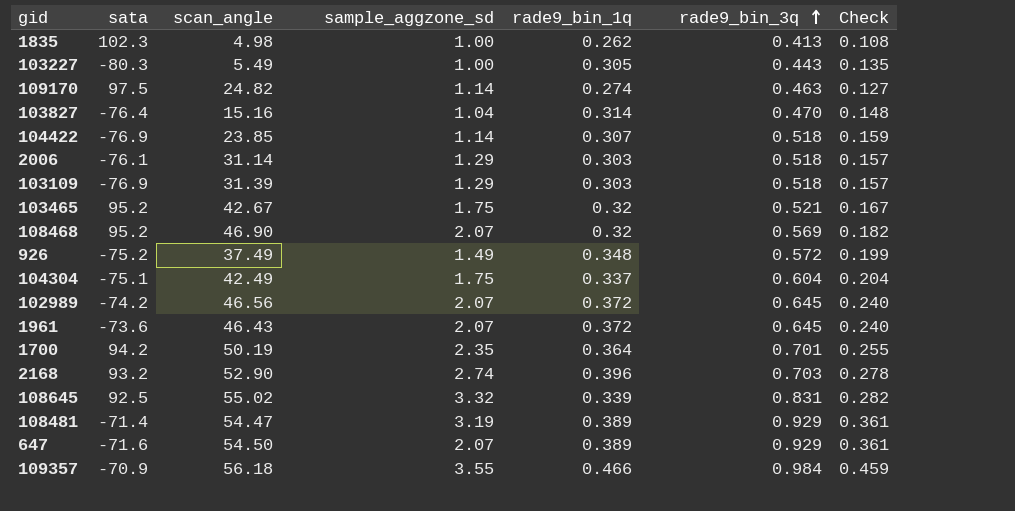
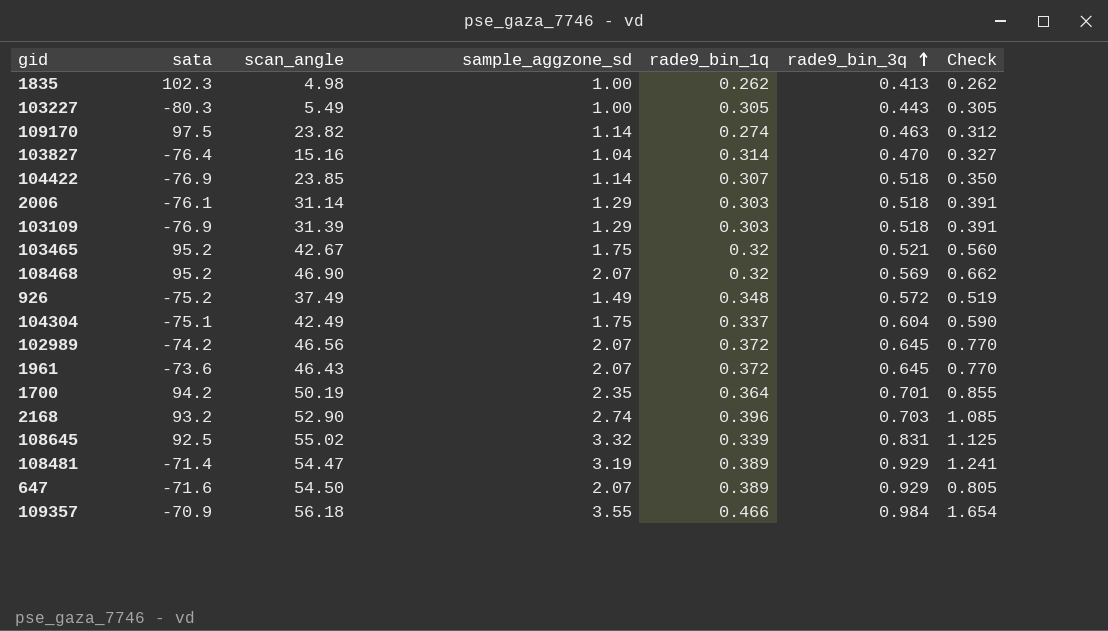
column Check | formula: [rade9_bin_1q] * [rade9_bin_3q] -> [sample_aggzone_sd] * [rade9_bin_1q]
109170 | scan_angle: 24.82 -> 23.82

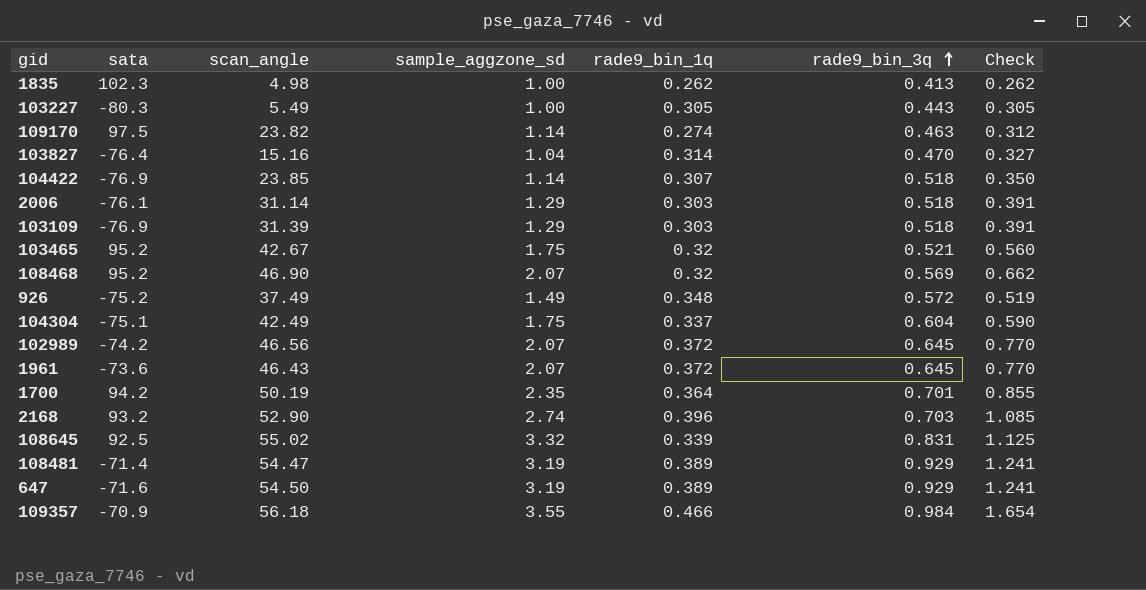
647 | sample_aggzone_sd: 2.07 -> 3.19
647 | Check: 0.805 -> 1.241

